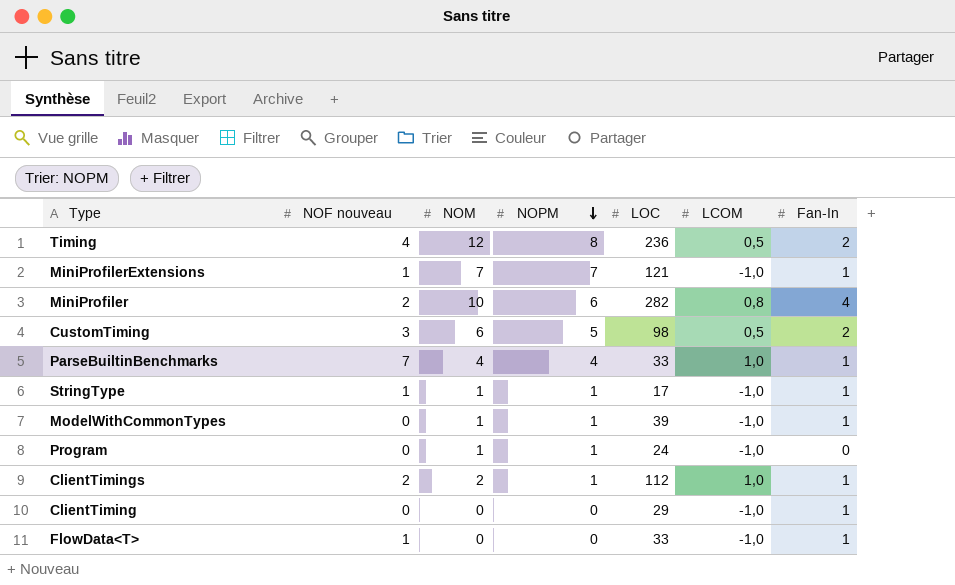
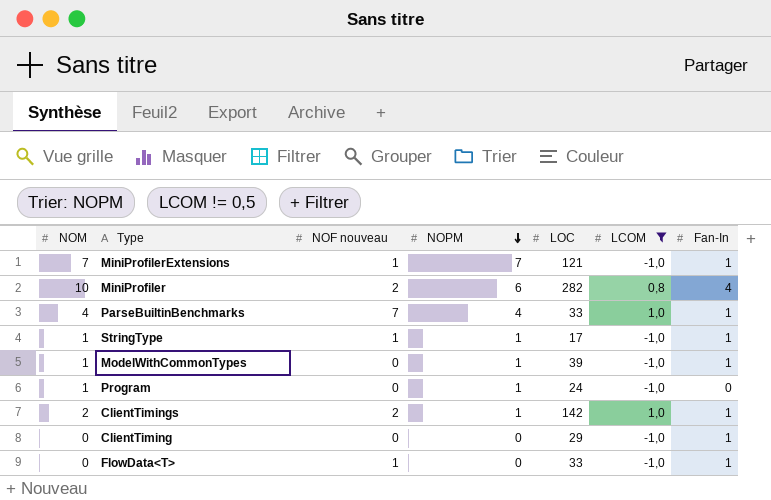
filter: none -> LCOM != 0,5
column NOM | position: 3 -> 1
ClientTimings | LOC: 112 -> 142

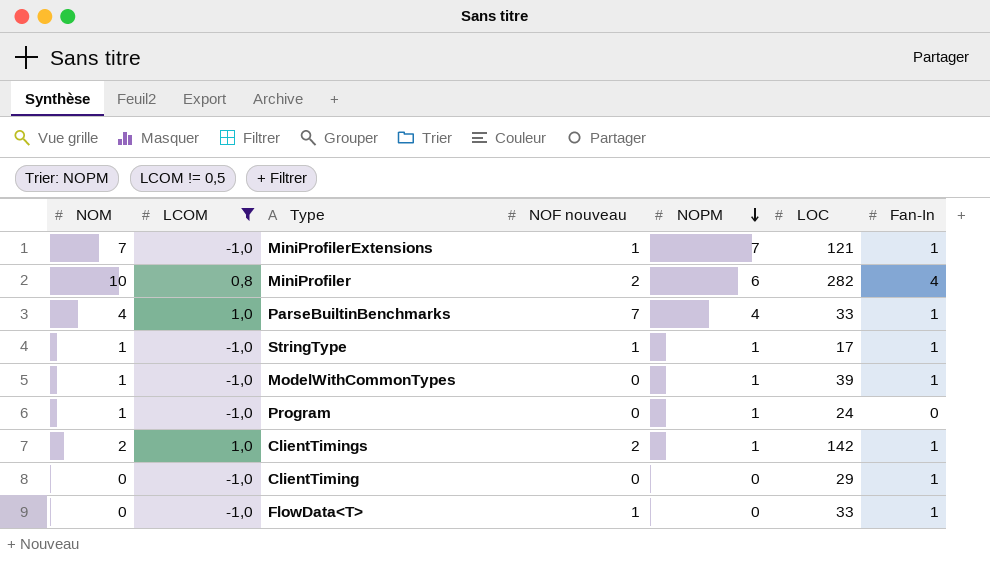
column LCOM | position: 6 -> 2

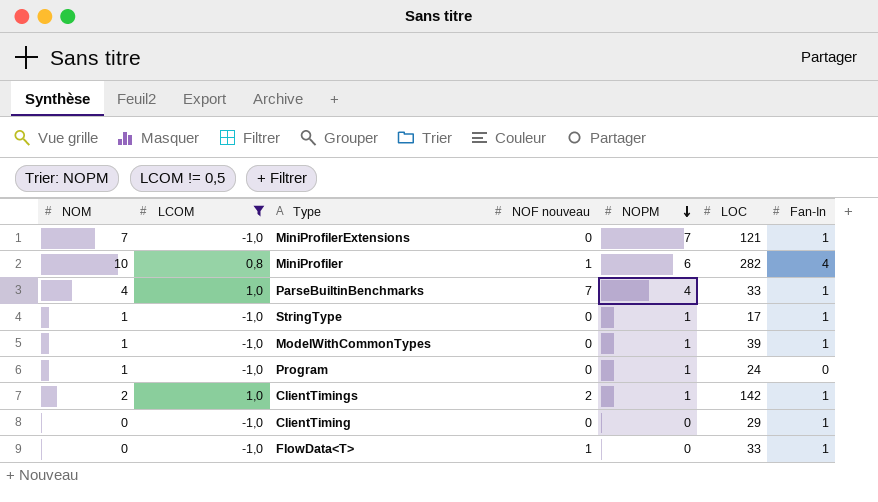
MiniProfilerExtensions | NOF nouveau: 1 -> 0
MiniProfiler | NOF nouveau: 2 -> 1
StringType | NOF nouveau: 1 -> 0

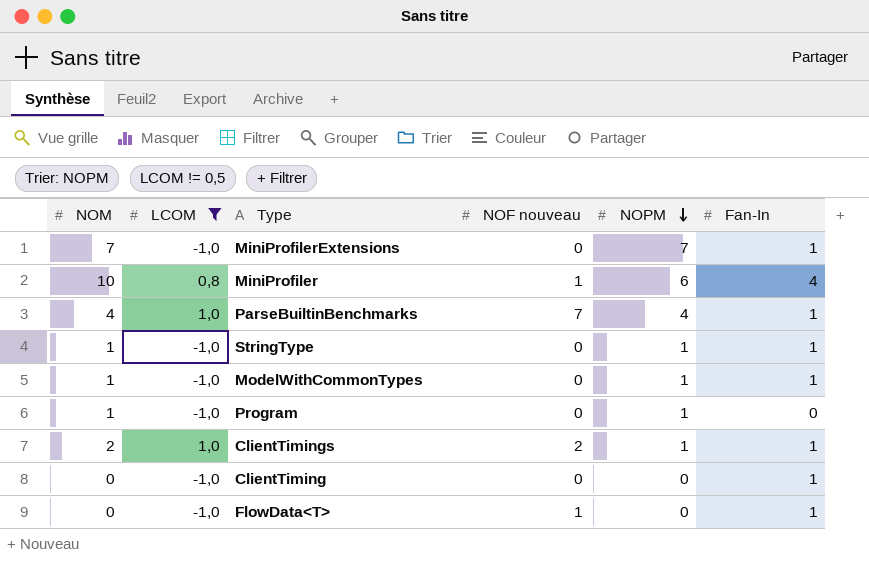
column LOC | position: 6 -> none

